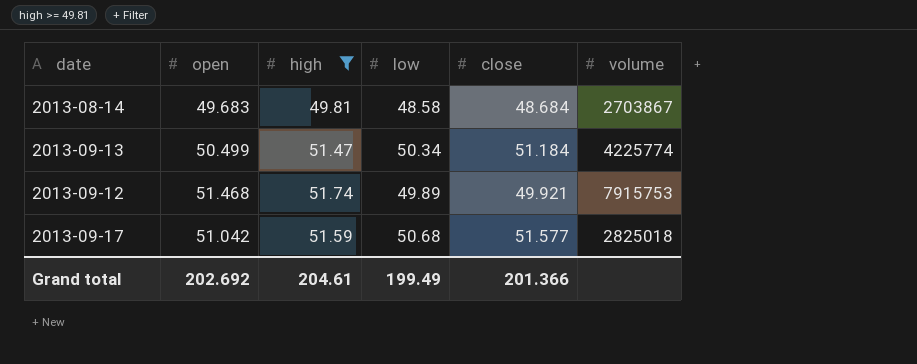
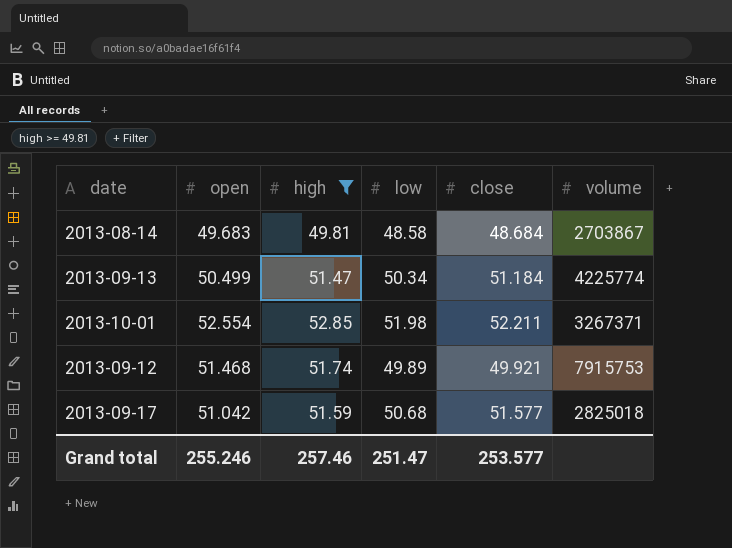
row 2013-10-01: none -> 52.554 | 52.85 | 51.98 | 52.211 | 3267371
Grand total | open: 202.692 -> 255.246
Grand total | high: 204.61 -> 257.46
Grand total | low: 199.49 -> 251.47
Grand total | close: 201.366 -> 253.577

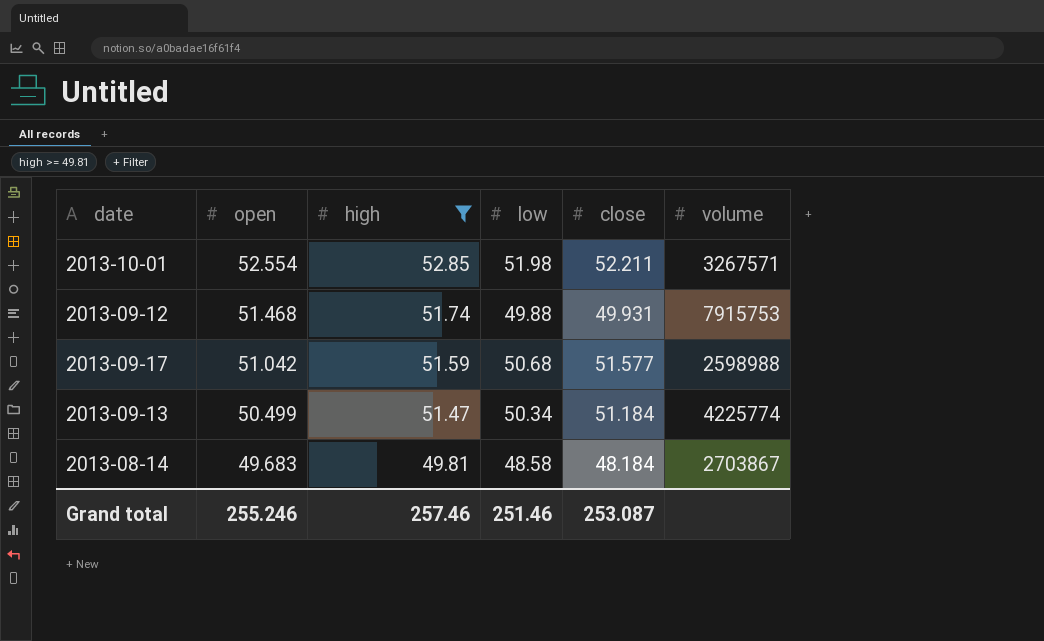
row order: none -> open descending
2013-10-01 | volume: 3267371 -> 3267571
2013-09-12 | low: 49.89 -> 49.88
2013-09-12 | close: 49.921 -> 49.931
2013-09-17 | volume: 2825018 -> 2598988
2013-08-14 | close: 48.684 -> 48.184
Grand total | low: 251.47 -> 251.46
Grand total | close: 253.577 -> 253.087

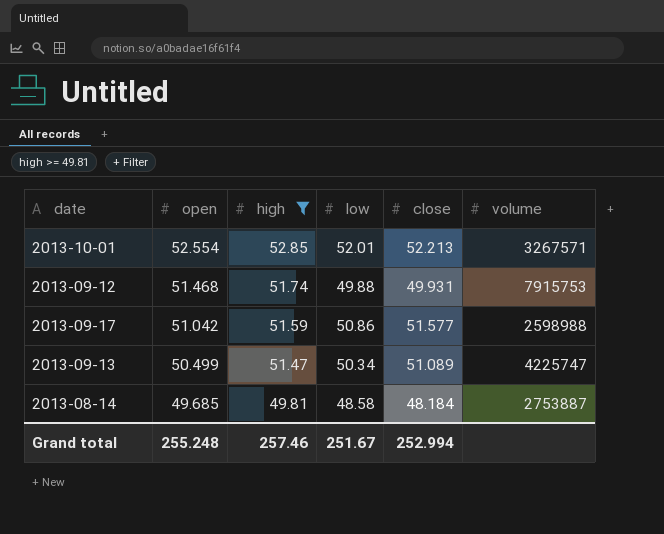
2013-10-01 | low: 51.98 -> 52.01
2013-10-01 | close: 52.211 -> 52.213
2013-09-17 | low: 50.68 -> 50.86
2013-09-13 | close: 51.184 -> 51.089
2013-09-13 | volume: 4225774 -> 4225747
2013-08-14 | open: 49.683 -> 49.685
2013-08-14 | volume: 2703867 -> 2753887
Grand total | open: 255.246 -> 255.248
Grand total | low: 251.46 -> 251.67
Grand total | close: 253.087 -> 252.994

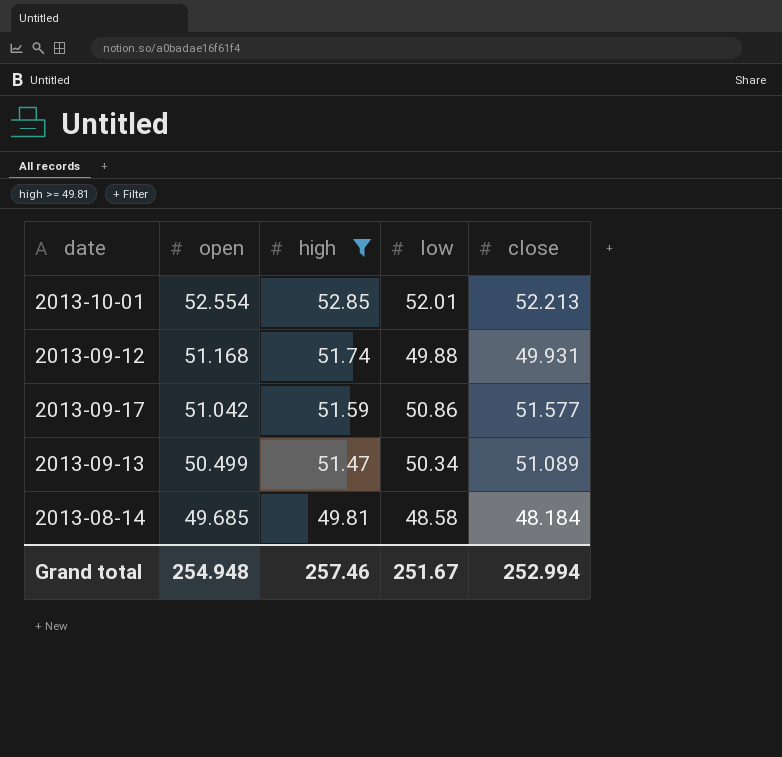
column volume | position: 6 -> none
2013-09-12 | open: 51.468 -> 51.168
Grand total | open: 255.248 -> 254.948

